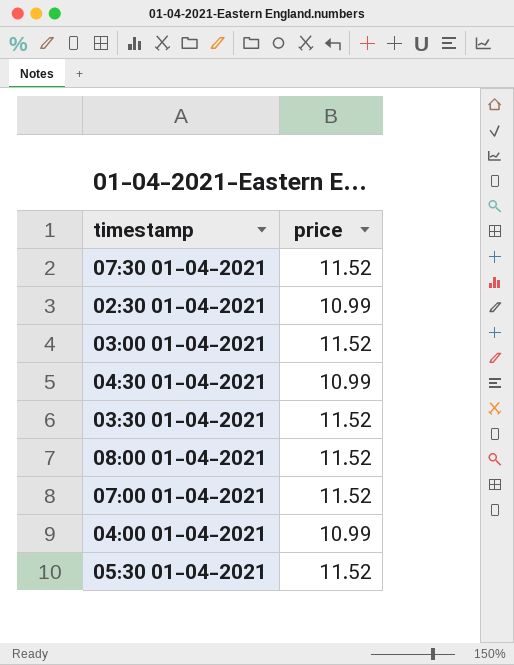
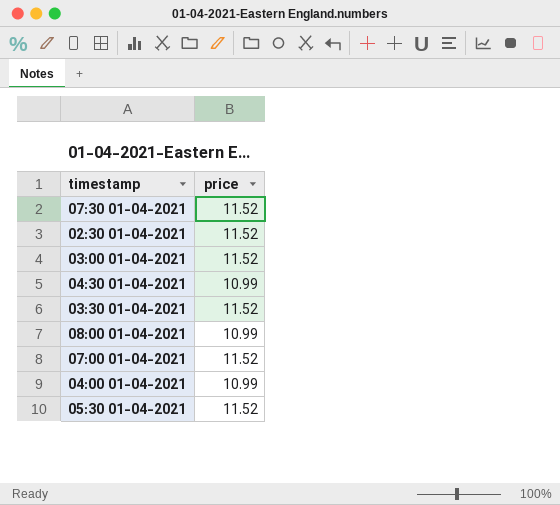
02:30 01-04-2021 | price: 10.99 -> 11.52
08:00 01-04-2021 | price: 11.52 -> 10.99

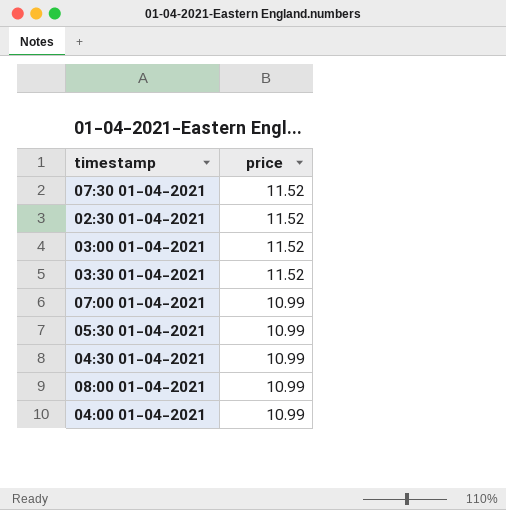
row order: none -> price descending
07:00 01-04-2021 | price: 11.52 -> 10.99
05:30 01-04-2021 | price: 11.52 -> 10.99

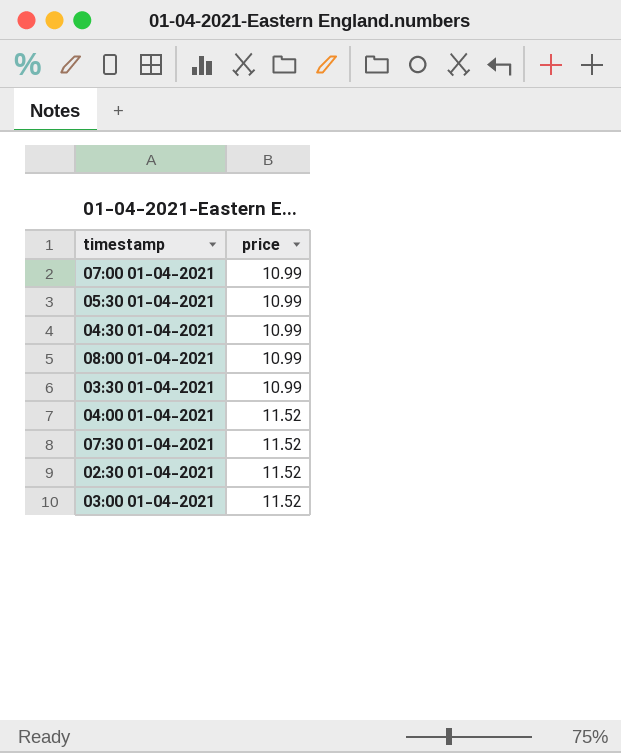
row order: price descending -> price ascending
03:30 01-04-2021 | price: 11.52 -> 10.99
04:00 01-04-2021 | price: 10.99 -> 11.52

